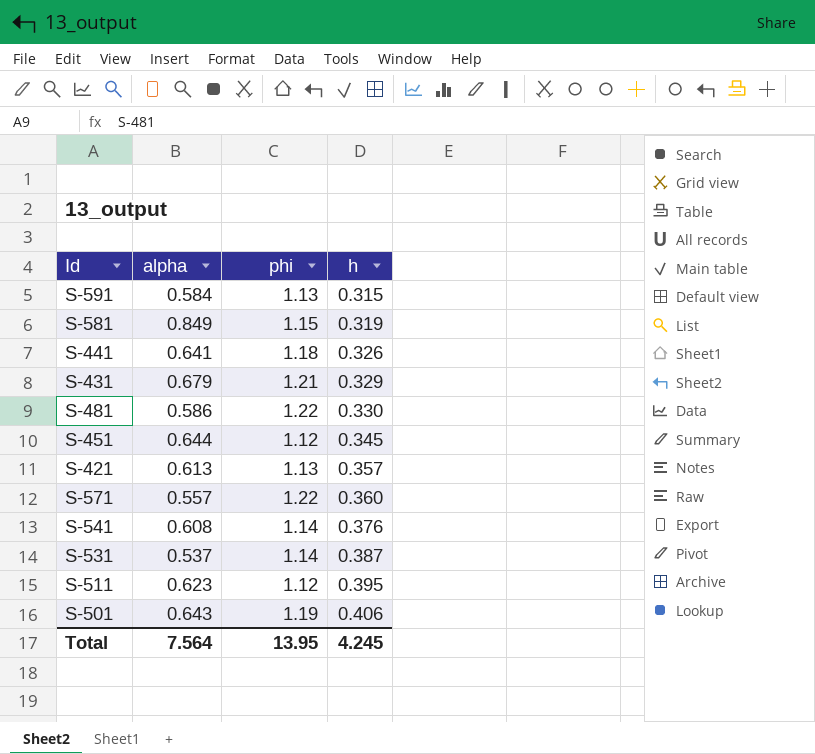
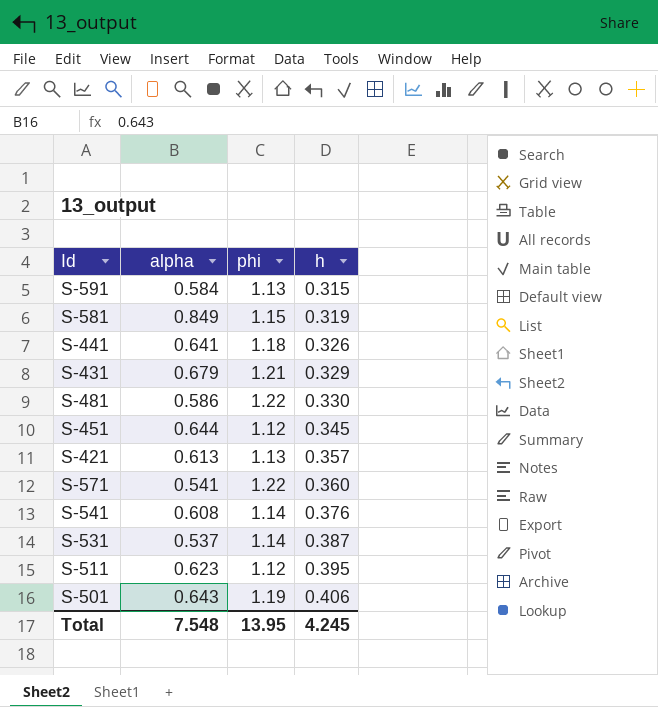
S-571 | alpha: 0.557 -> 0.541
Total | alpha: 7.564 -> 7.548

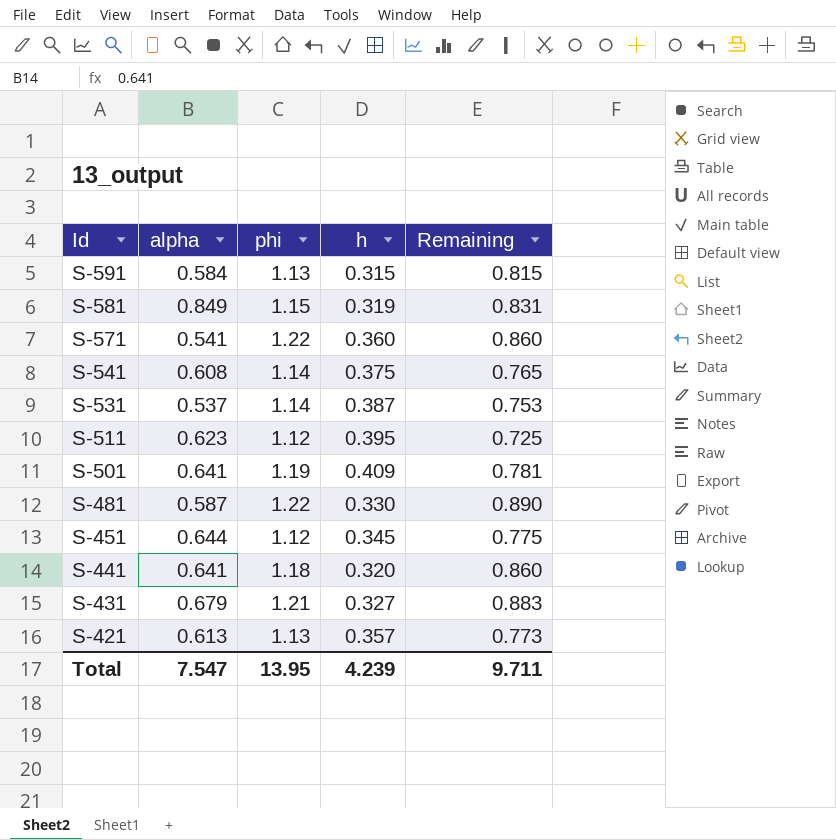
row order: h ascending -> Id descending
column Remaining | formula: none -> [phi] - [h]
S-541 | h: 0.376 -> 0.375
S-501 | alpha: 0.643 -> 0.641
S-501 | h: 0.406 -> 0.409
S-481 | alpha: 0.586 -> 0.587
S-441 | h: 0.326 -> 0.320
S-431 | h: 0.329 -> 0.327
Total | alpha: 7.548 -> 7.547
Total | h: 4.245 -> 4.239

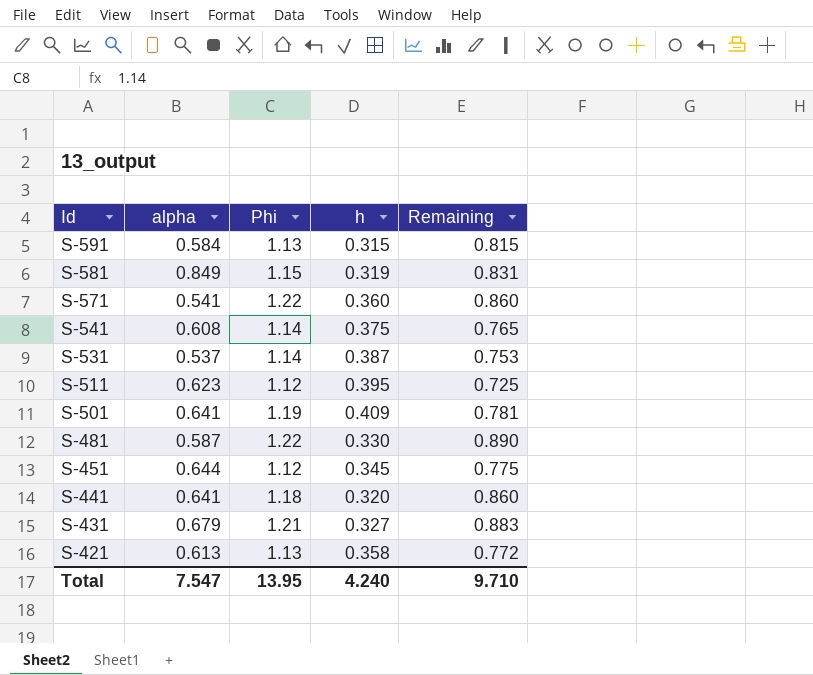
column name: phi -> Phi
S-421 | h: 0.357 -> 0.358
S-421 | Remaining: 0.773 -> 0.772
Total | h: 4.239 -> 4.240
Total | Remaining: 9.711 -> 9.710

